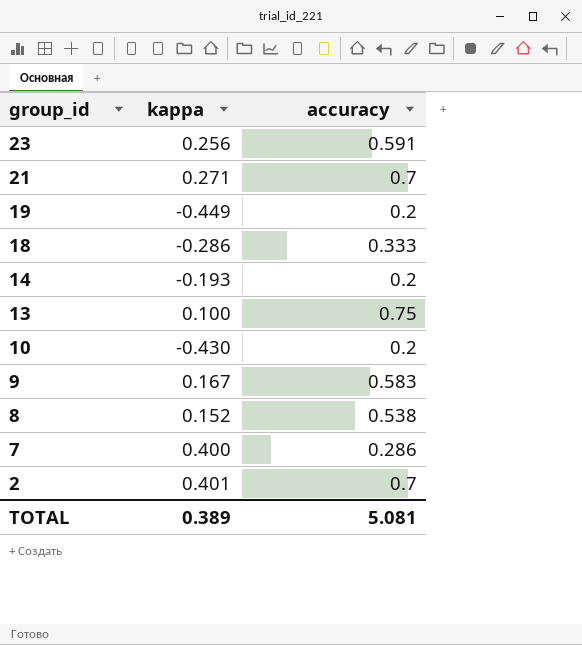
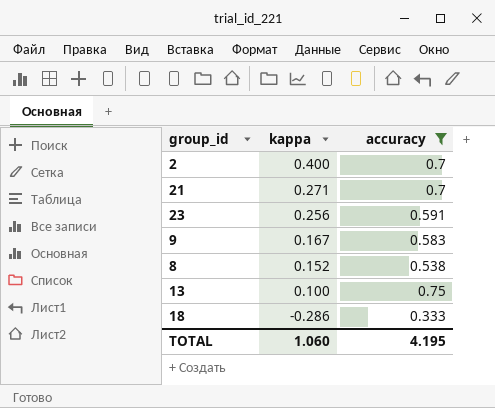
filter: none -> accuracy >= 0.333
row order: group_id descending -> kappa descending
2 | kappa: 0.401 -> 0.400
TOTAL | kappa: 0.389 -> 1.060
TOTAL | accuracy: 5.081 -> 4.195

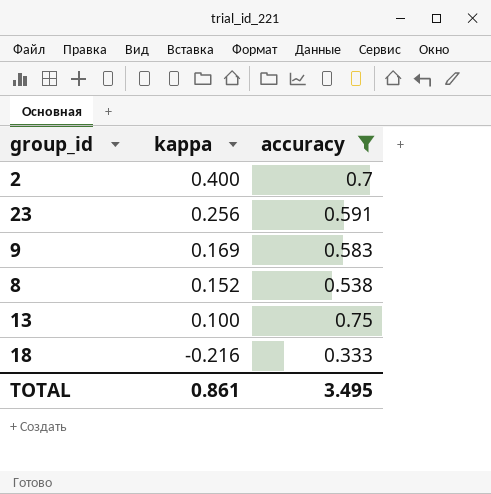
row 21: 0.271 | 0.7 -> none
9 | kappa: 0.167 -> 0.169
18 | kappa: -0.286 -> -0.216
TOTAL | kappa: 1.060 -> 0.861
TOTAL | accuracy: 4.195 -> 3.495

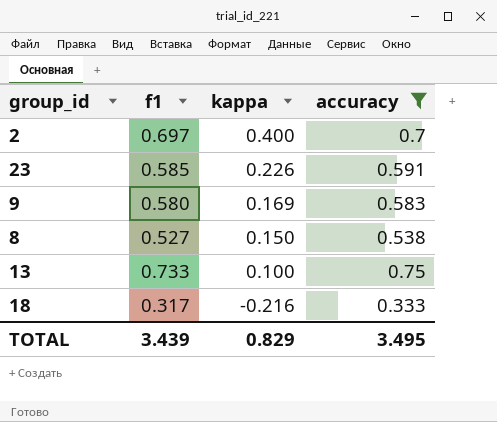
column f1 | position: none -> 2
23 | kappa: 0.256 -> 0.226
8 | kappa: 0.152 -> 0.150
TOTAL | kappa: 0.861 -> 0.829

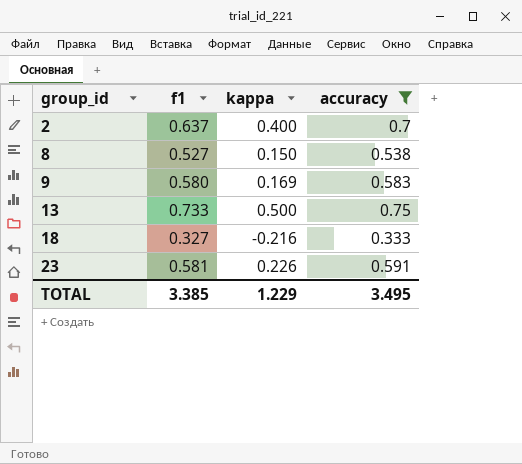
row order: kappa descending -> group_id ascending
2 | f1: 0.697 -> 0.637
13 | kappa: 0.100 -> 0.500
18 | f1: 0.317 -> 0.327
23 | f1: 0.585 -> 0.581
TOTAL | f1: 3.439 -> 3.385
TOTAL | kappa: 0.829 -> 1.229

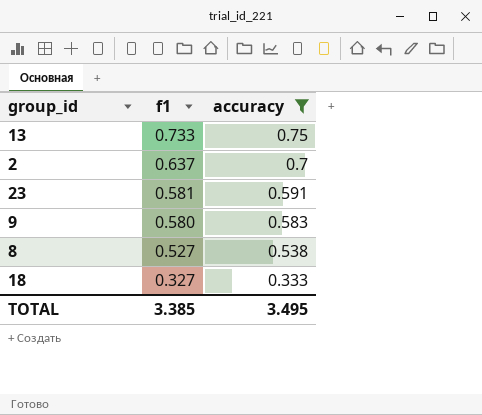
row order: group_id ascending -> f1 descending
column kappa | position: 3 -> none

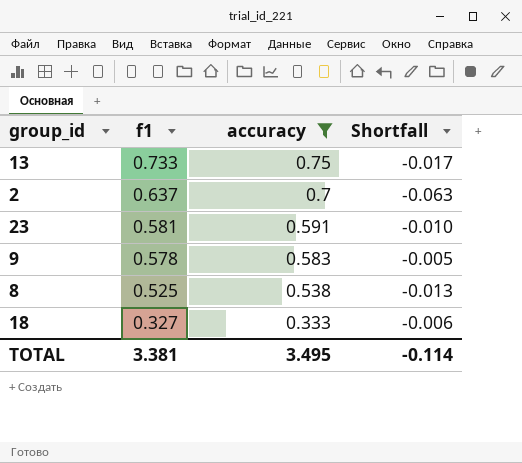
column Shortfall | formula: none -> [f1] - [accuracy]
9 | f1: 0.580 -> 0.578
8 | f1: 0.527 -> 0.525
TOTAL | f1: 3.385 -> 3.381

